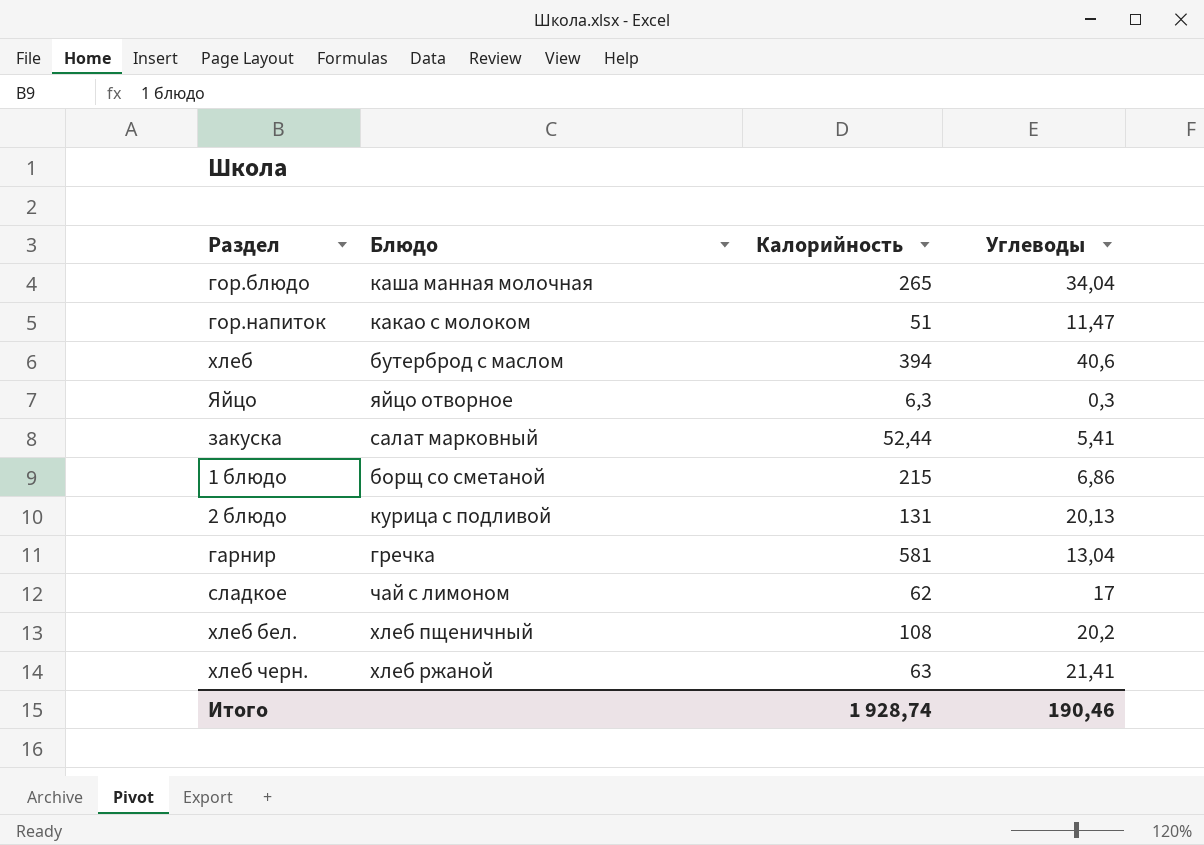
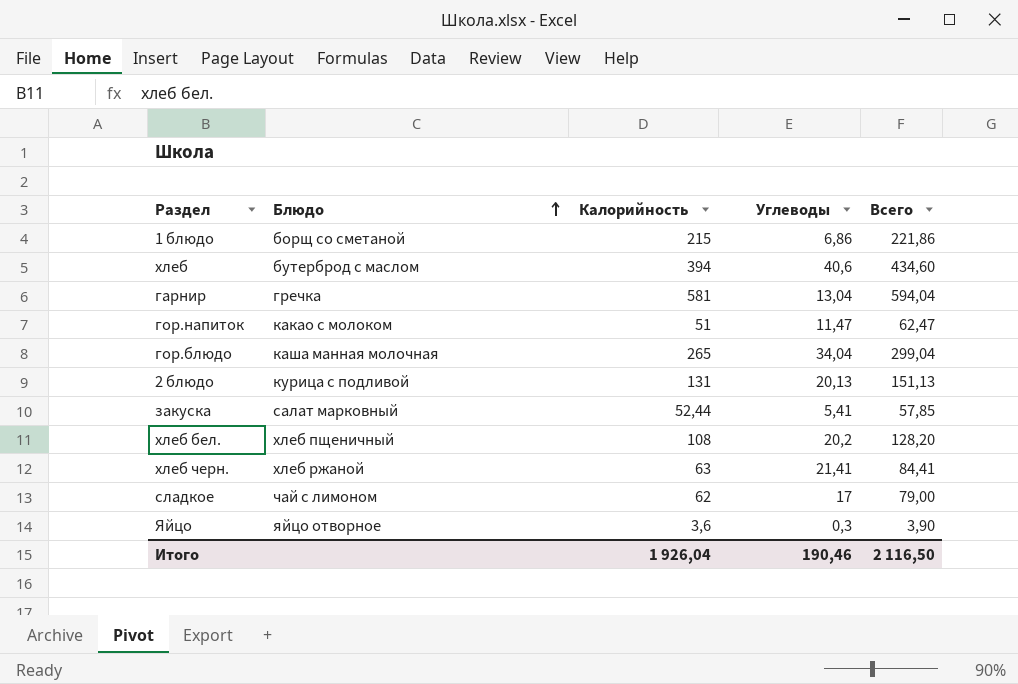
row order: none -> Блюдо ascending
column Всего | formula: none -> [Калорийность] + [Углеводы]
Яйцо | Калорийность: 6,3 -> 3,6
Итого | Калорийность: 1 928,74 -> 1 926,04

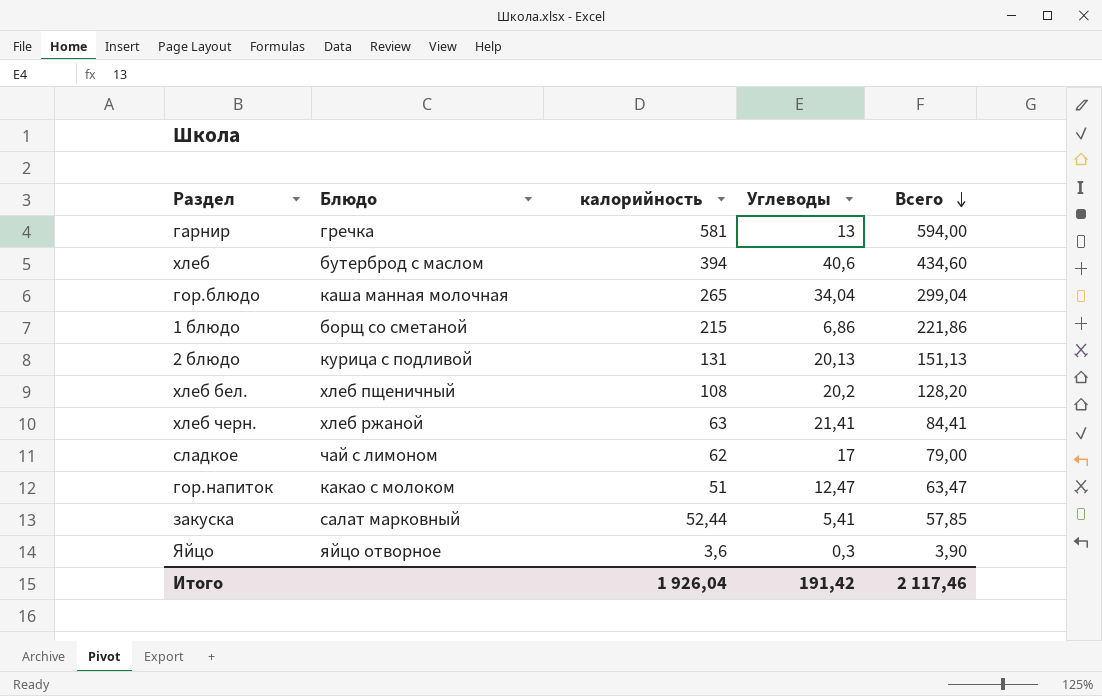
row order: Блюдо ascending -> Всего descending
column name: Калорийность -> калорийность
гарнир | Углеводы: 13,04 -> 13
гарнир | Всего: 594,04 -> 594,00
гор.напиток | Углеводы: 11,47 -> 12,47
гор.напиток | Всего: 62,47 -> 63,47
Итого | Углеводы: 190,46 -> 191,42
Итого | Всего: 2 116,50 -> 2 117,46

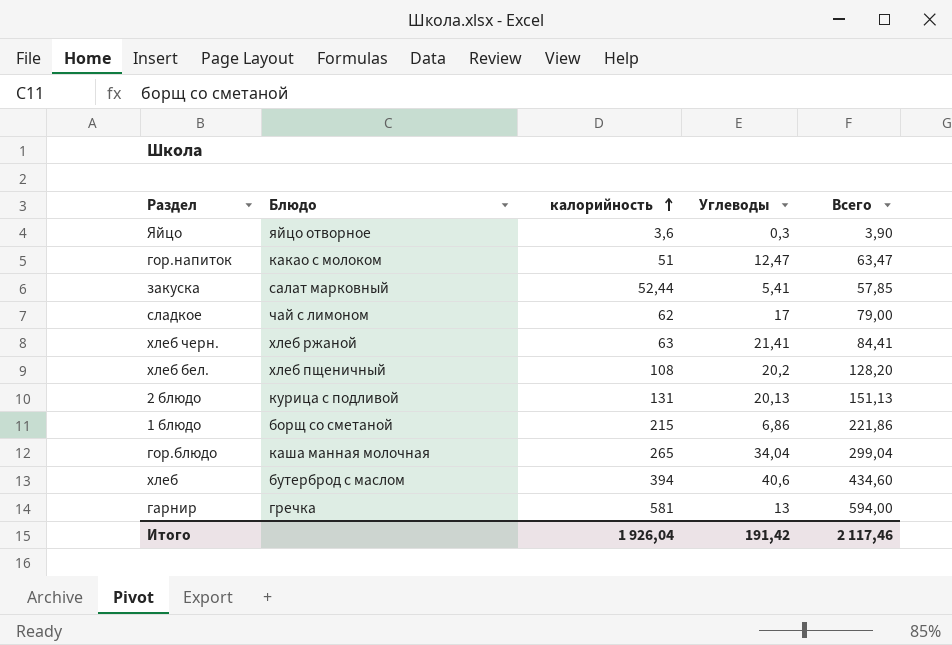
row order: Всего descending -> калорийность ascending

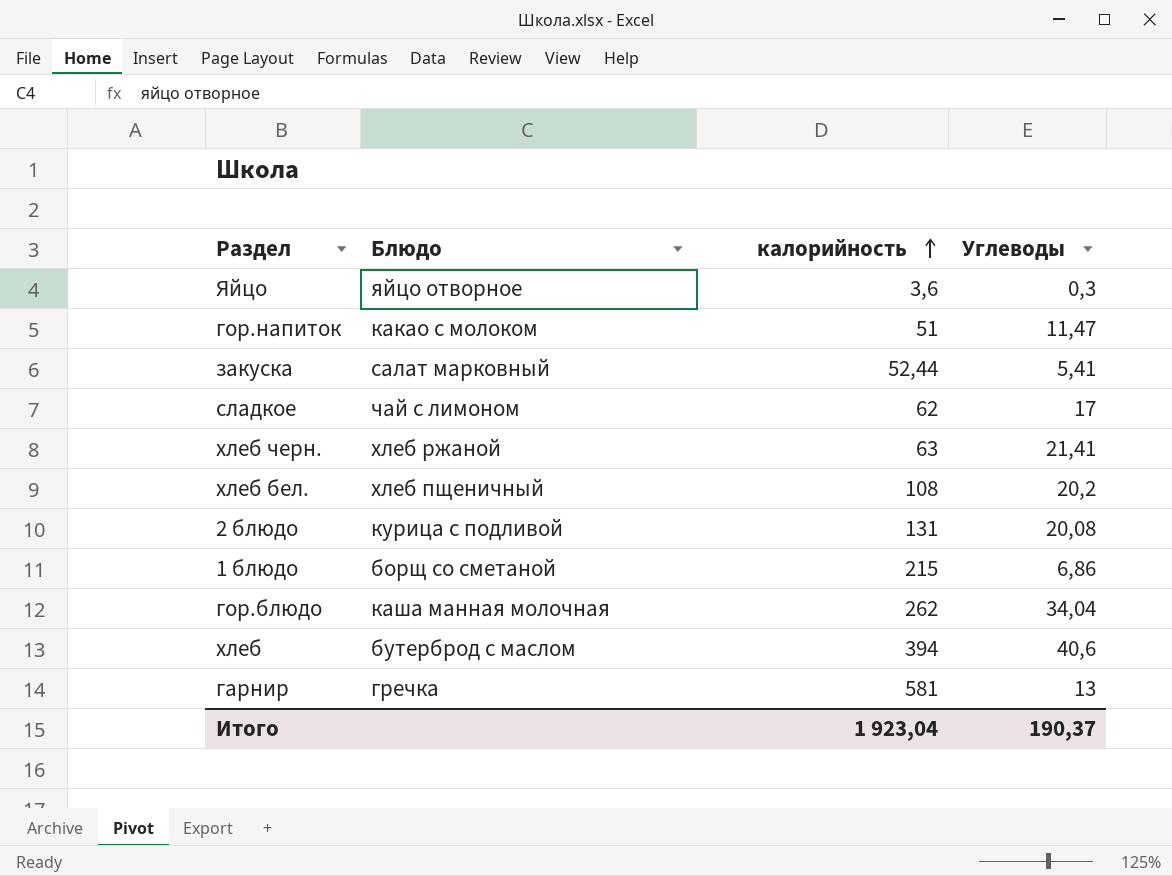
column Всего | formula: [калорийность] + [Углеводы] -> none
гор.напиток | Углеводы: 12,47 -> 11,47
2 блюдо | Углеводы: 20,13 -> 20,08
гор.блюдо | калорийность: 265 -> 262
Итого | калорийность: 1 926,04 -> 1 923,04
Итого | Углеводы: 191,42 -> 190,37

